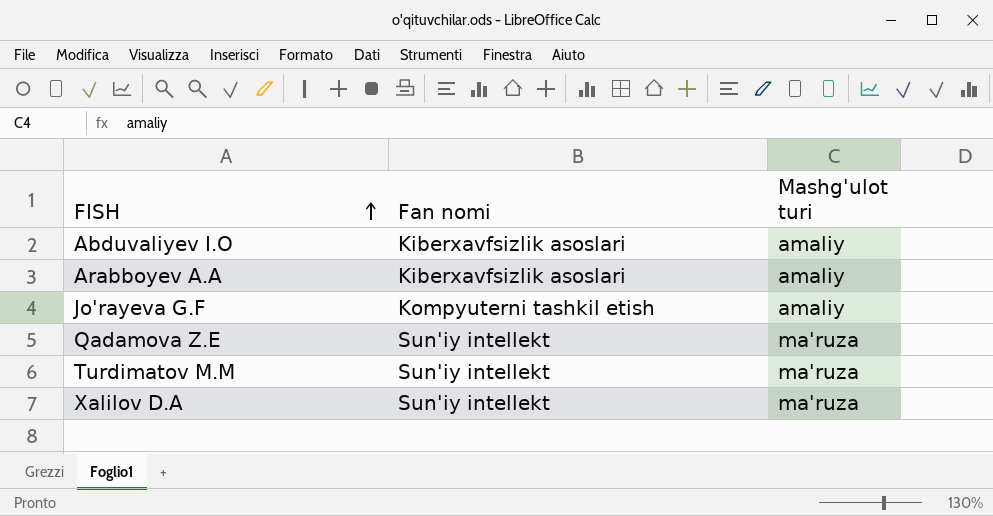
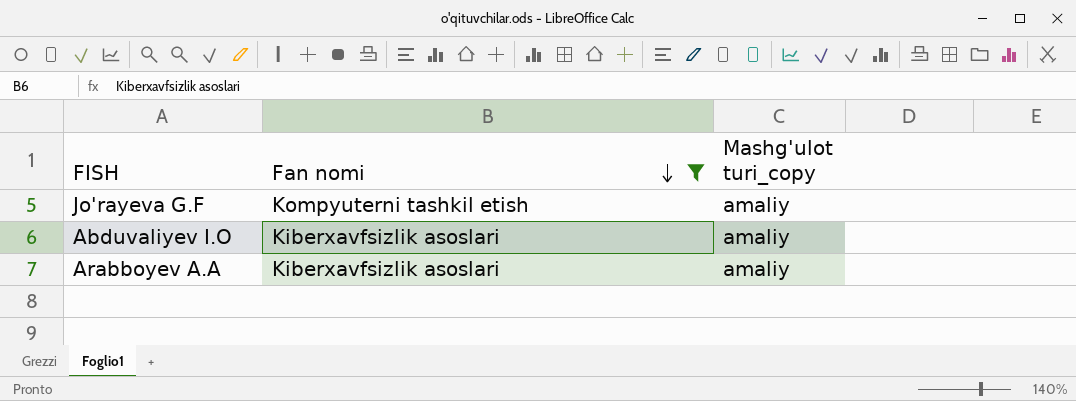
filter: none -> Fan nomi != Sun'iy intellekt
row order: FISH ascending -> Fan nomi descending
column name: Mashg'ulot turi -> Mashg'ulot turi_copy

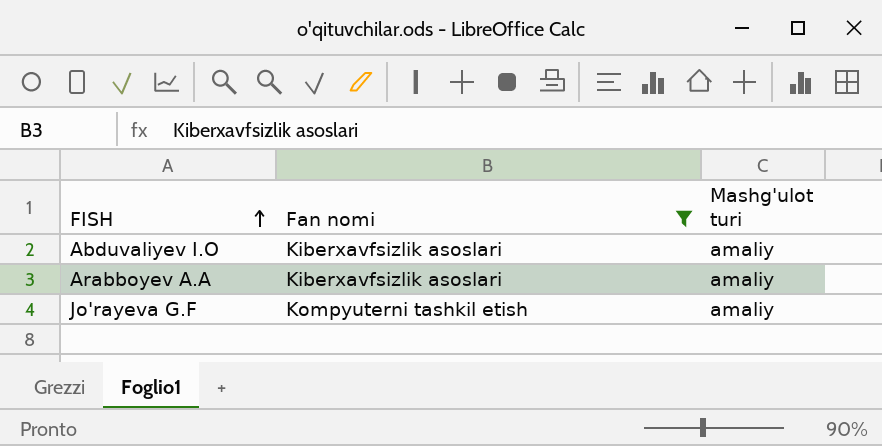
row order: Fan nomi descending -> FISH ascending
column name: Mashg'ulot turi_copy -> Mashg'ulot turi

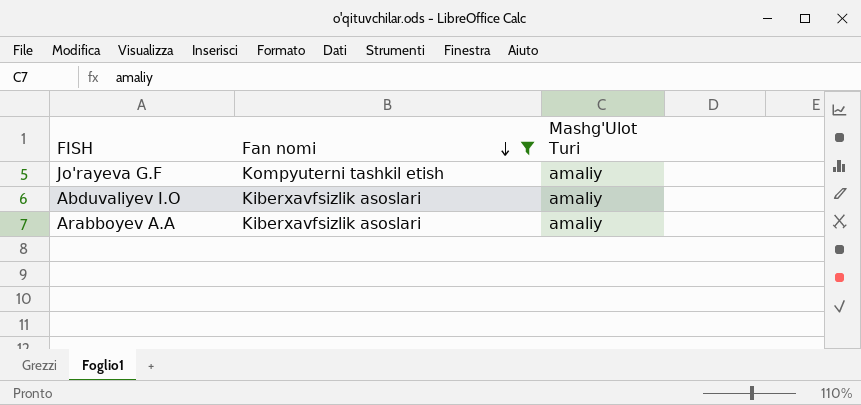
row order: FISH ascending -> Fan nomi descending
column name: Mashg'ulot turi -> Mashg'Ulot Turi

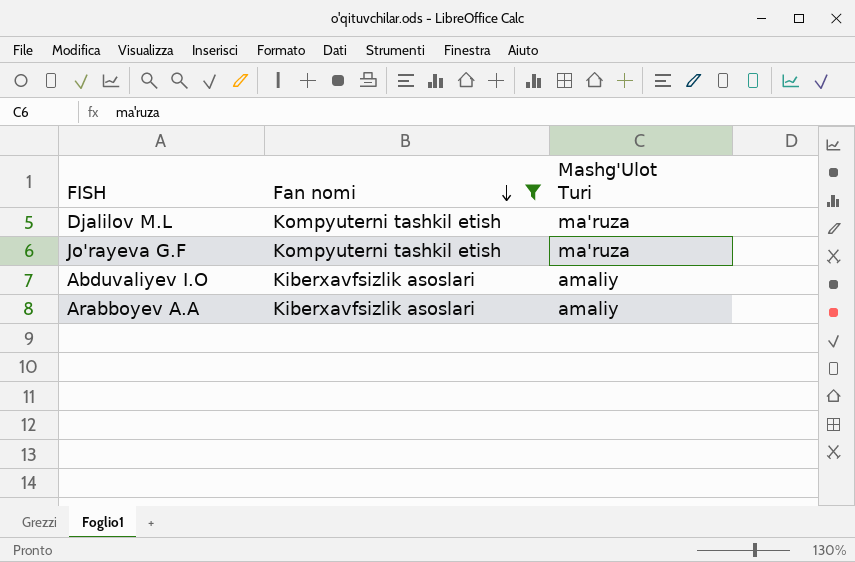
row Djalilov M.L: none -> Kompyuterni tashkil etish | ma'ruza
Jo'rayeva G.F | Mashg'Ulot Turi: amaliy -> ma'ruza

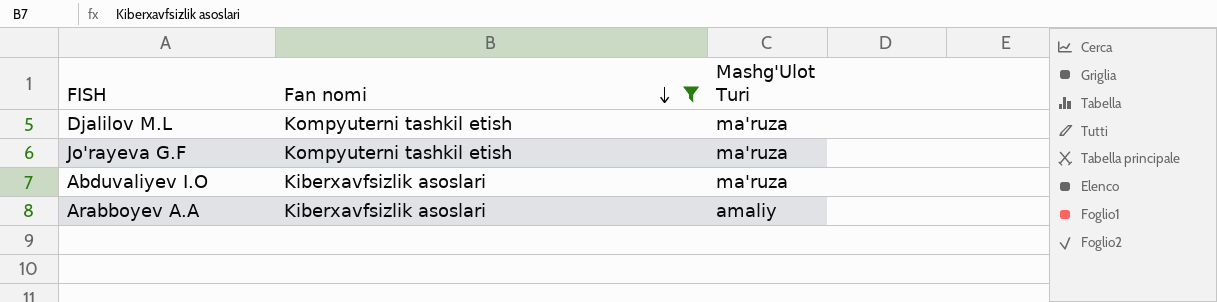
Abduvaliyev I.O | Mashg'Ulot Turi: amaliy -> ma'ruza

